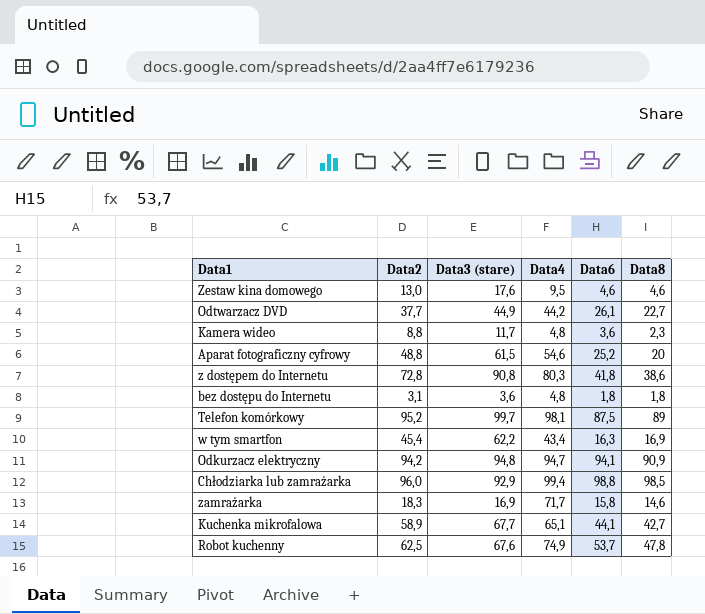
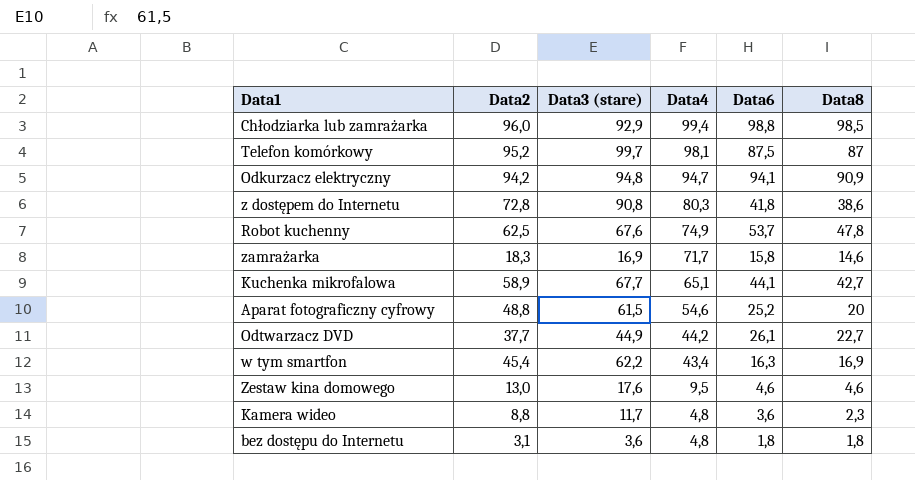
row order: none -> Data4 descending
Telefon komórkowy | Data8: 89 -> 87

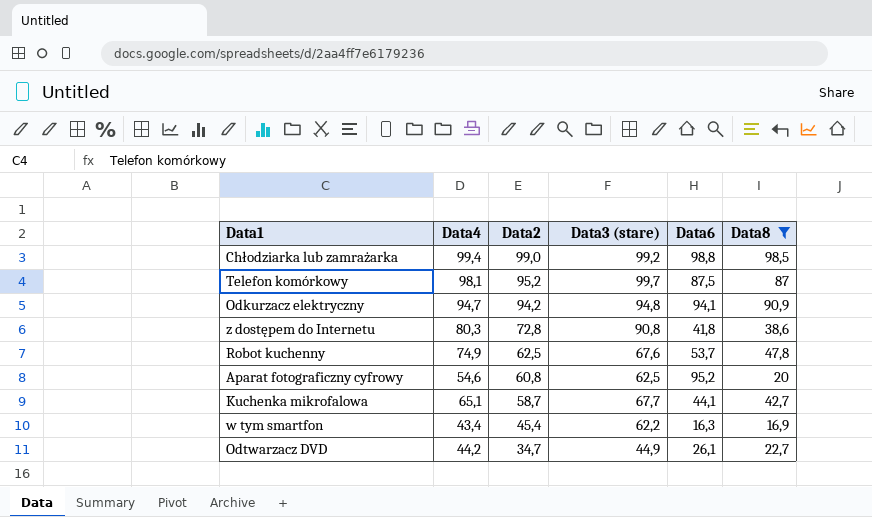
filter: none -> Data8 >= 16,9
row order: Data4 descending -> Data2 descending
column Data4 | position: 4 -> 2
Chłodziarka lub zamrażarka | Data2: 96,0 -> 99,0
Chłodziarka lub zamrażarka | Data3 (stare): 92,9 -> 99,2
Aparat fotograficzny cyfrowy | Data2: 48,8 -> 60,8
Aparat fotograficzny cyfrowy | Data3 (stare): 61,5 -> 62,5
Aparat fotograficzny cyfrowy | Data6: 25,2 -> 95,2
Kuchenka mikrofalowa | Data2: 58,9 -> 58,7
Odtwarzacz DVD | Data2: 37,7 -> 34,7

